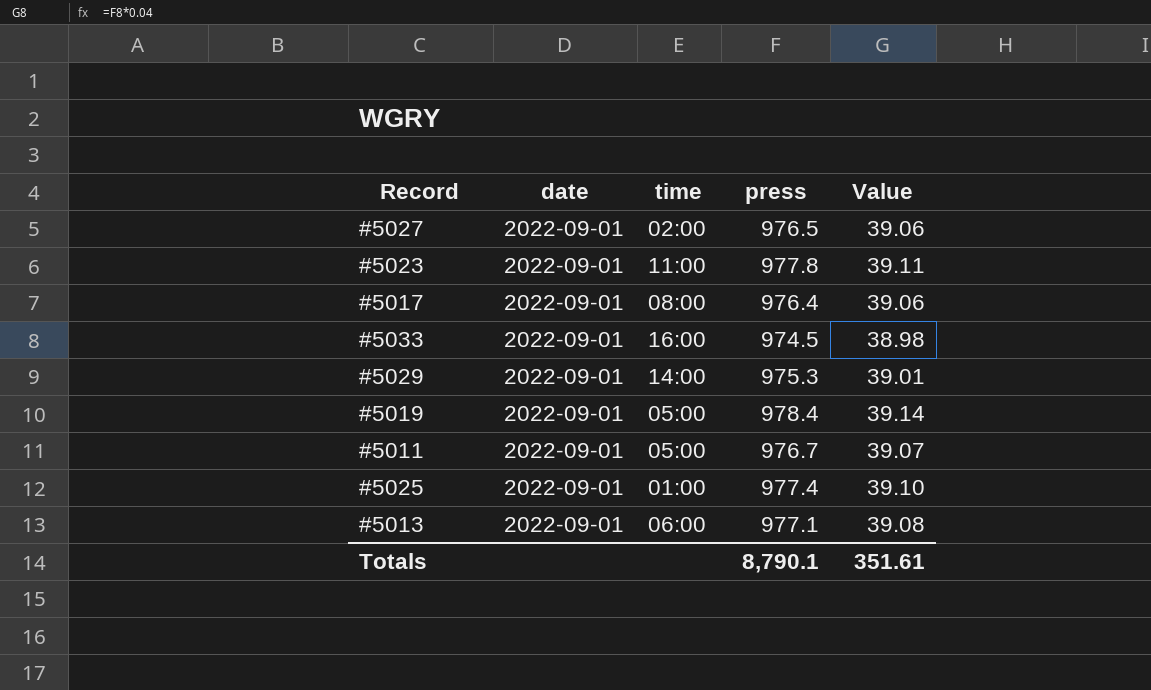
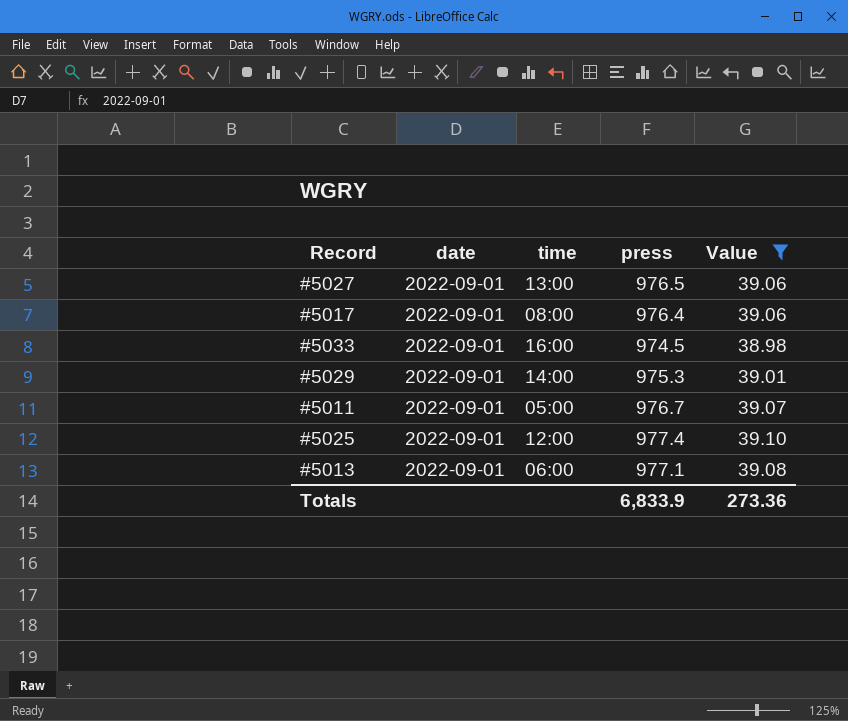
filter: none -> Value <= 39.10
#5027 | time: 02:00 -> 13:00
#5025 | time: 01:00 -> 12:00
Totals | press: 8,790.1 -> 6,833.9
Totals | Value: 351.61 -> 273.36

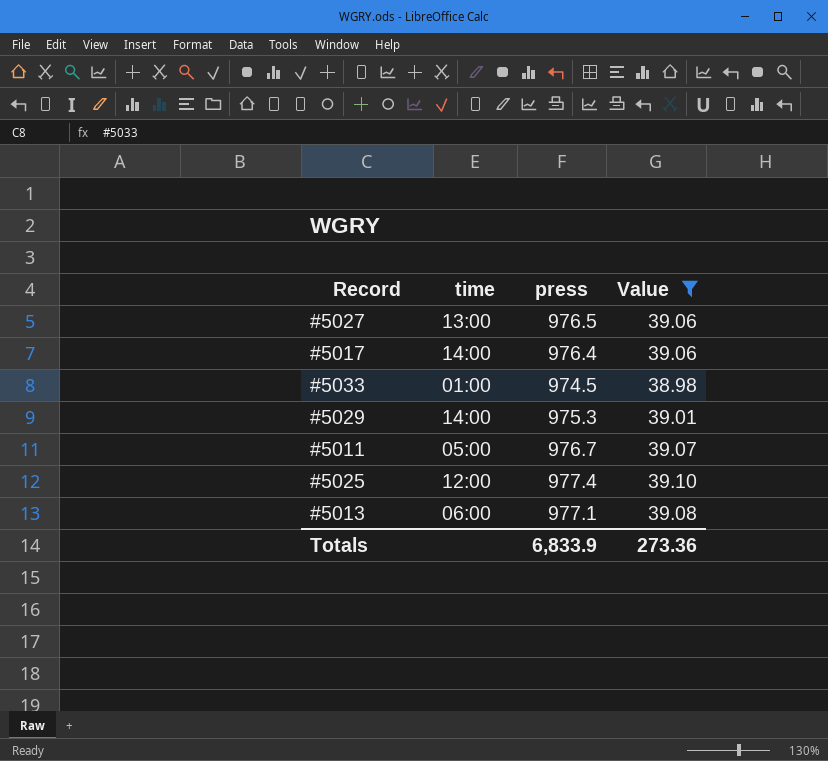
column date | position: 2 -> none
#5017 | time: 08:00 -> 14:00
#5033 | time: 16:00 -> 01:00

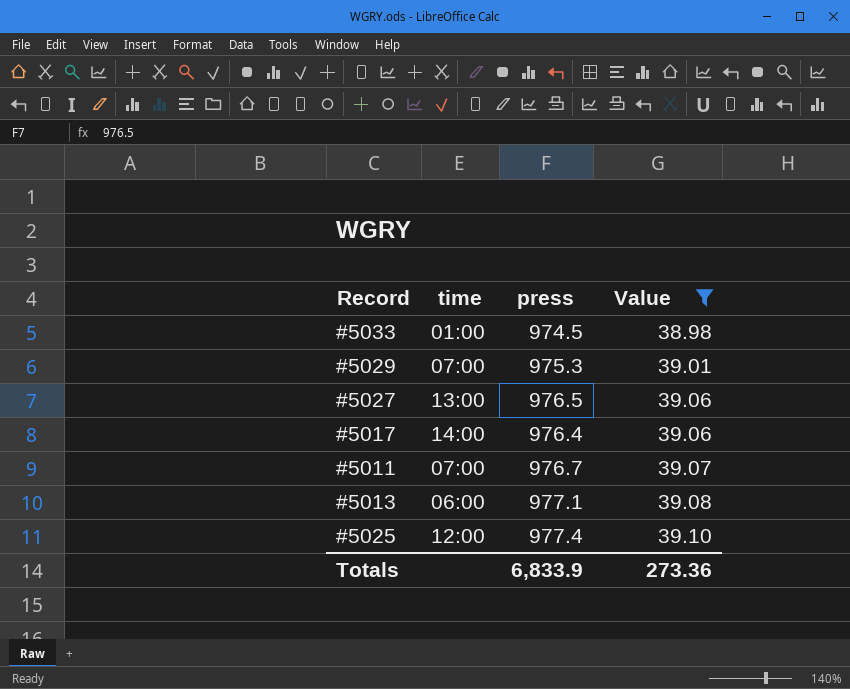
row order: none -> Value ascending
#5029 | time: 14:00 -> 07:00
#5011 | time: 05:00 -> 07:00

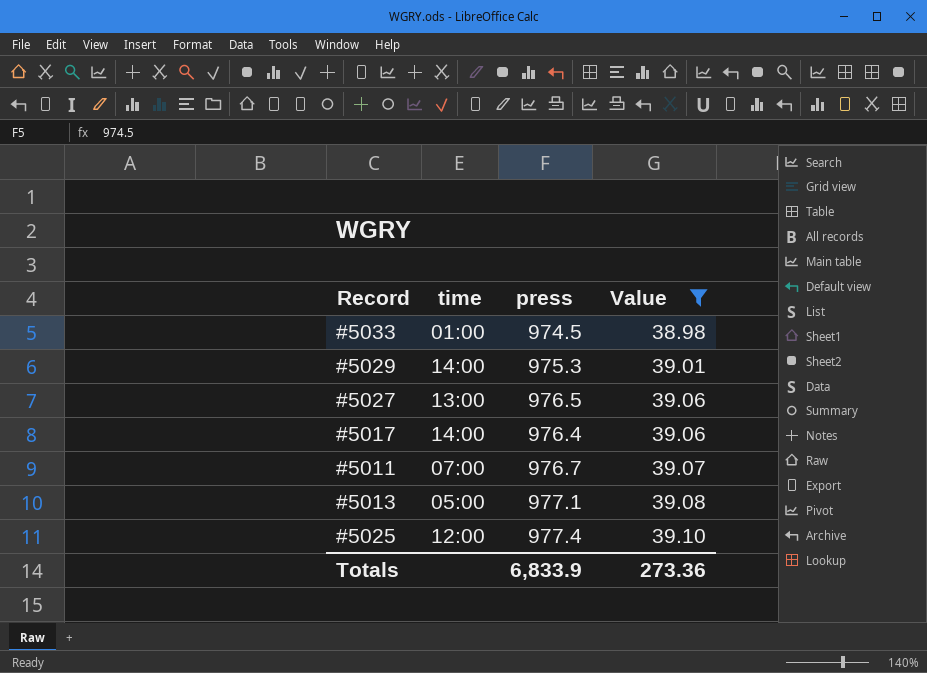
#5029 | time: 07:00 -> 14:00
#5013 | time: 06:00 -> 05:00

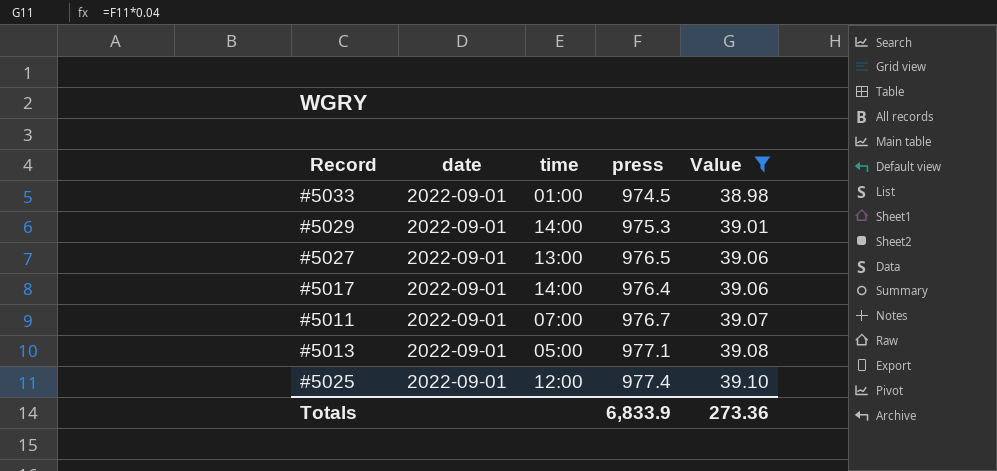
column date | position: none -> 2

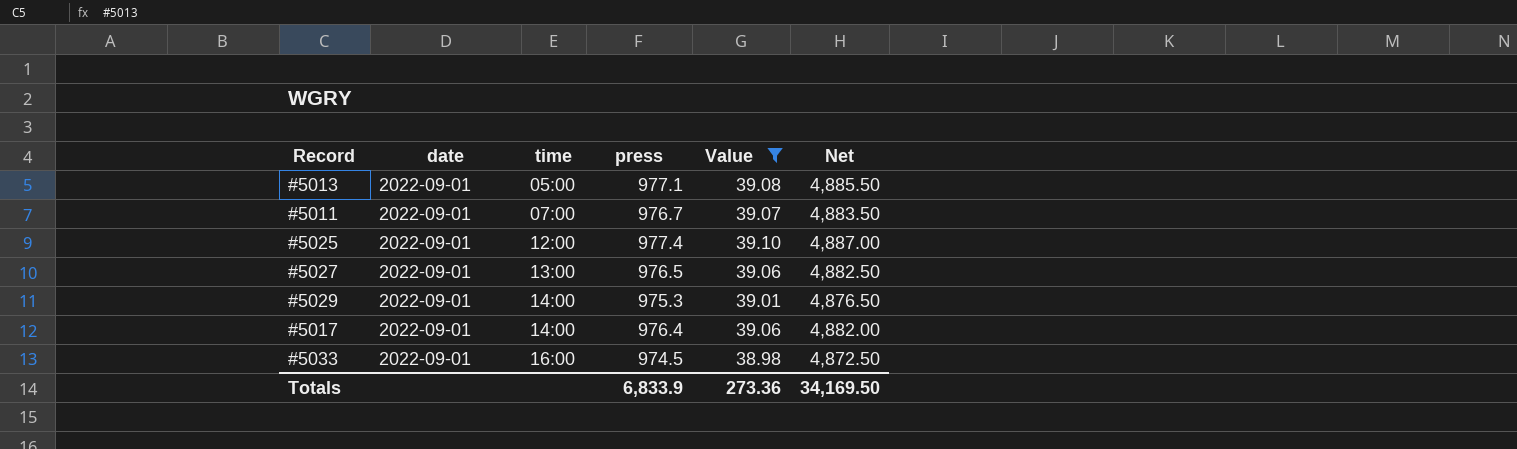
row order: Value ascending -> time ascending
column Net | formula: none -> [press] * 5
#5033 | time: 01:00 -> 16:00

